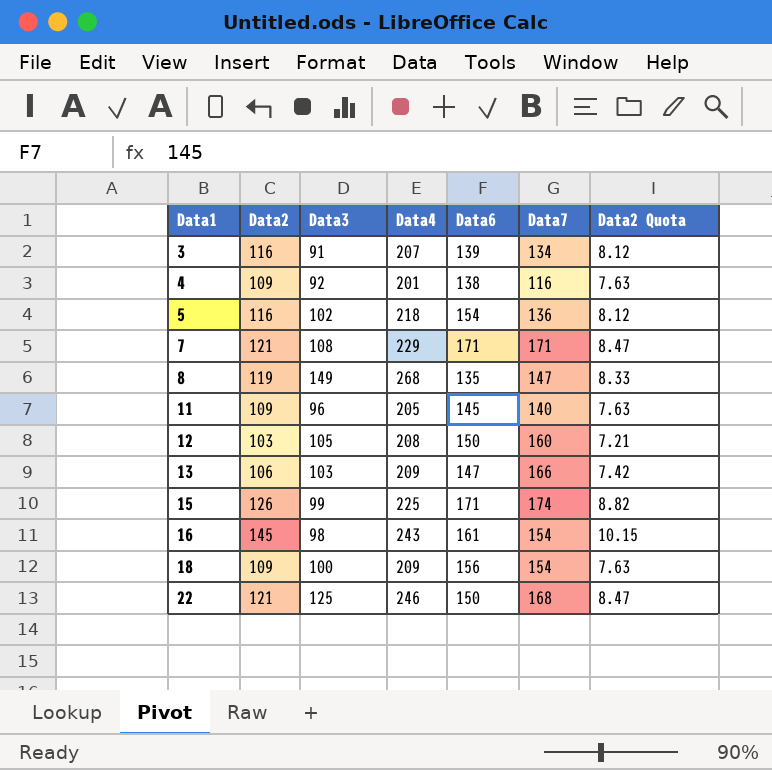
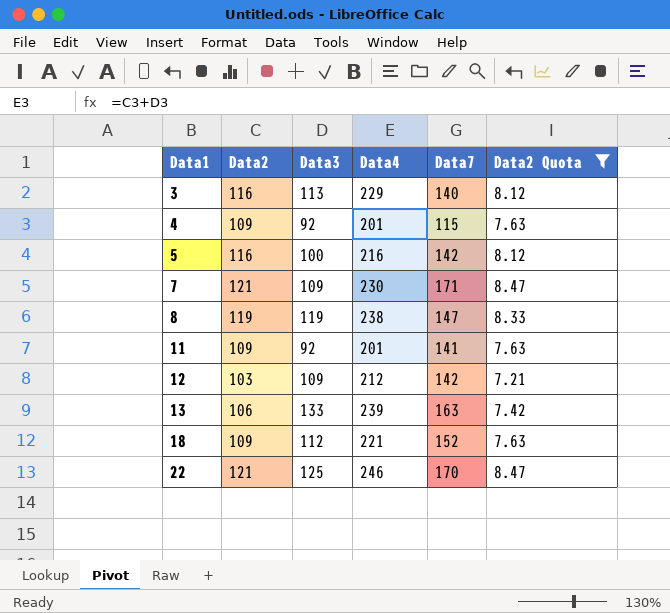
filter: none -> Data2 Quota <= 8.47
column Data6 | position: 5 -> none
3 | Data3: 91 -> 113
3 | Data4: 207 -> 229
3 | Data7: 134 -> 140
4 | Data7: 116 -> 115
5 | Data3: 102 -> 100
5 | Data4: 218 -> 216
5 | Data7: 136 -> 142
7 | Data3: 108 -> 109
7 | Data4: 229 -> 230
8 | Data3: 149 -> 119
8 | Data4: 268 -> 238
11 | Data3: 96 -> 92
11 | Data4: 205 -> 201
11 | Data7: 140 -> 141
12 | Data3: 105 -> 109
12 | Data4: 208 -> 212
12 | Data7: 160 -> 142
13 | Data3: 103 -> 133
13 | Data4: 209 -> 239
13 | Data7: 166 -> 163
18 | Data3: 100 -> 112
18 | Data4: 209 -> 221
18 | Data7: 154 -> 152
22 | Data7: 168 -> 170

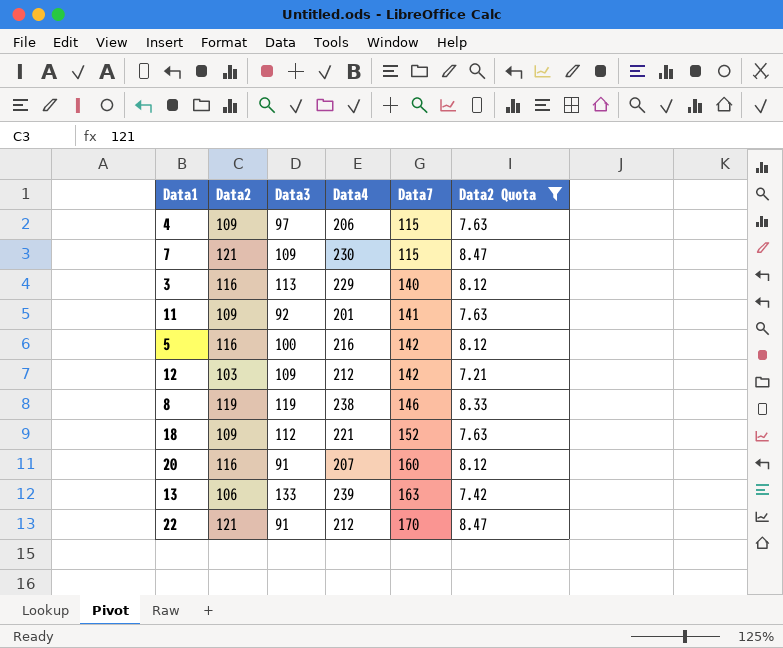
row order: Data1 ascending -> Data7 ascending
4 | Data3: 92 -> 97
4 | Data4: 201 -> 206
7 | Data7: 171 -> 115
8 | Data7: 147 -> 146
row 20: none -> 116 | 91 | 207 | 160 | 8.12
22 | Data3: 125 -> 91
22 | Data4: 246 -> 212

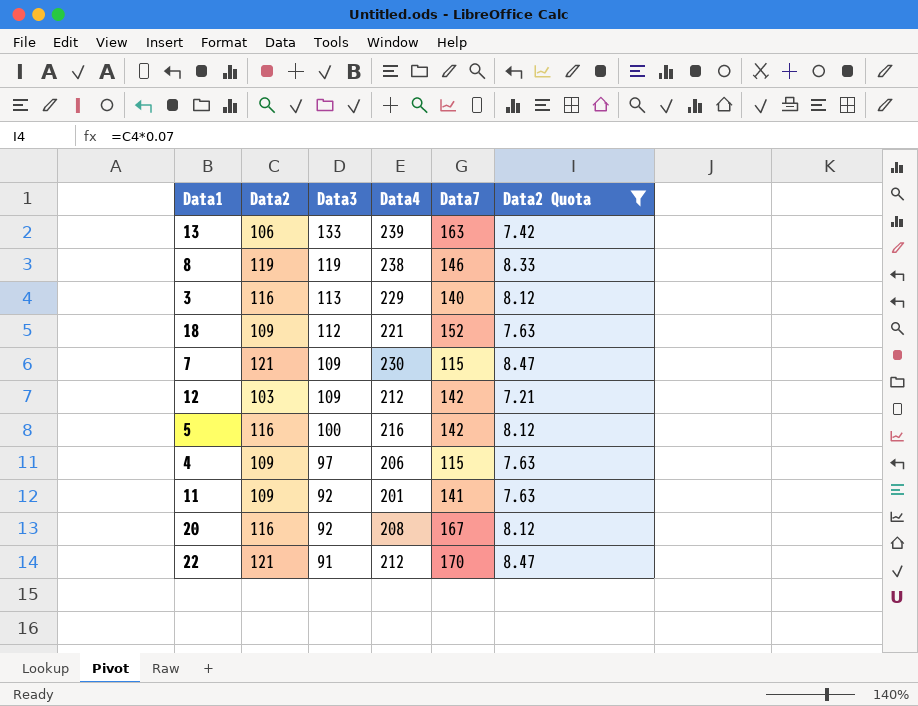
row order: Data7 ascending -> Data3 descending
20 | Data3: 91 -> 92
20 | Data4: 207 -> 208
20 | Data7: 160 -> 167

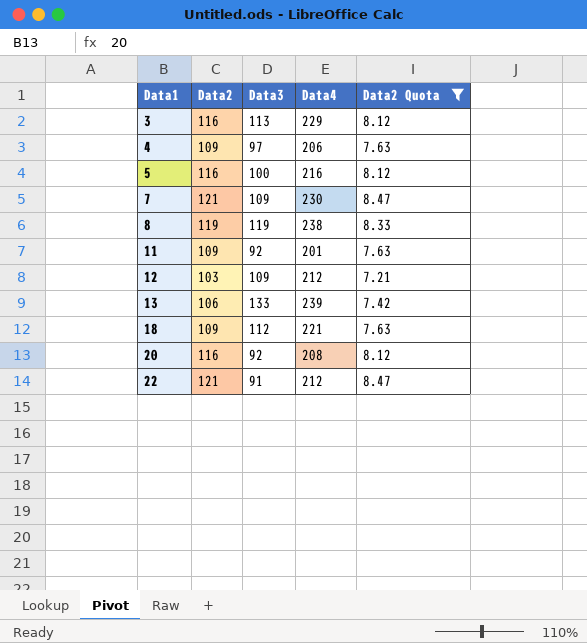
row order: Data3 descending -> Data1 ascending
column Data7 | position: 5 -> none

